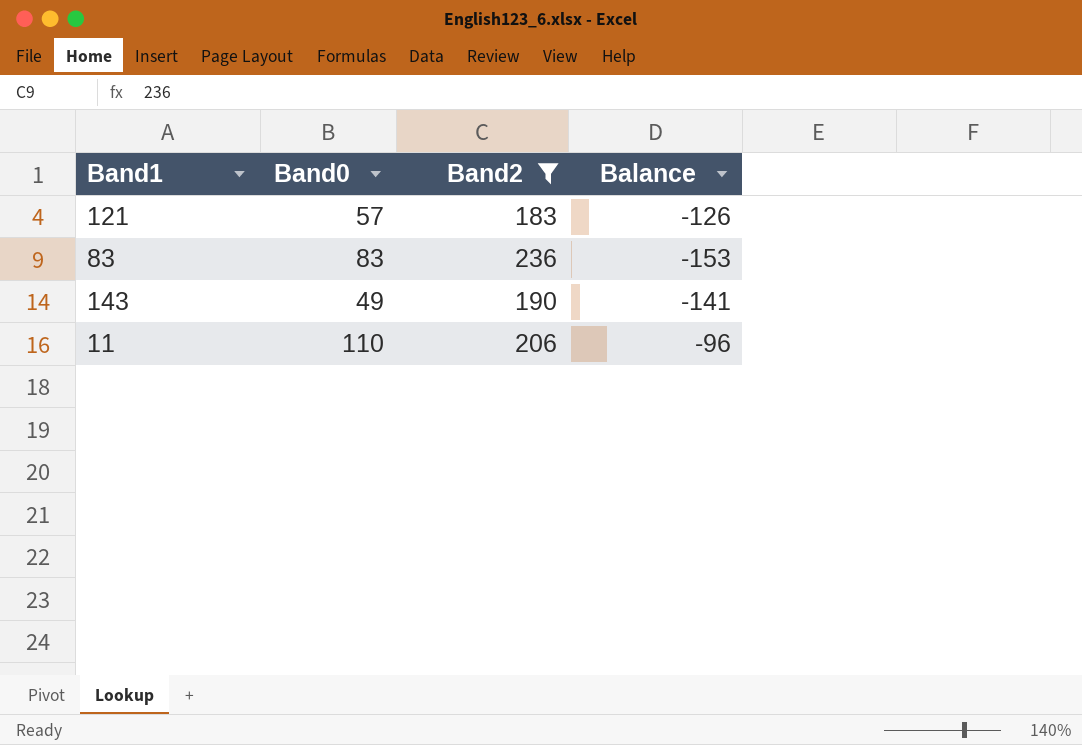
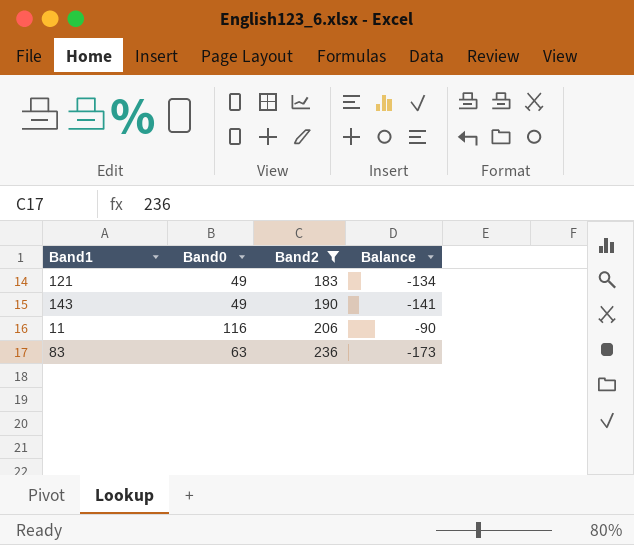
row order: none -> Band2 ascending
121 | Band0: 57 -> 49
121 | Balance: -126 -> -134
11 | Band0: 110 -> 116
11 | Balance: -96 -> -90
83 | Band0: 83 -> 63
83 | Balance: -153 -> -173

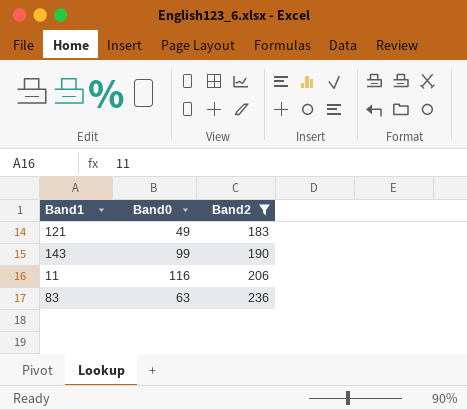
column Balance | formula: [Band0] - [Band2] -> none
143 | Band0: 49 -> 99

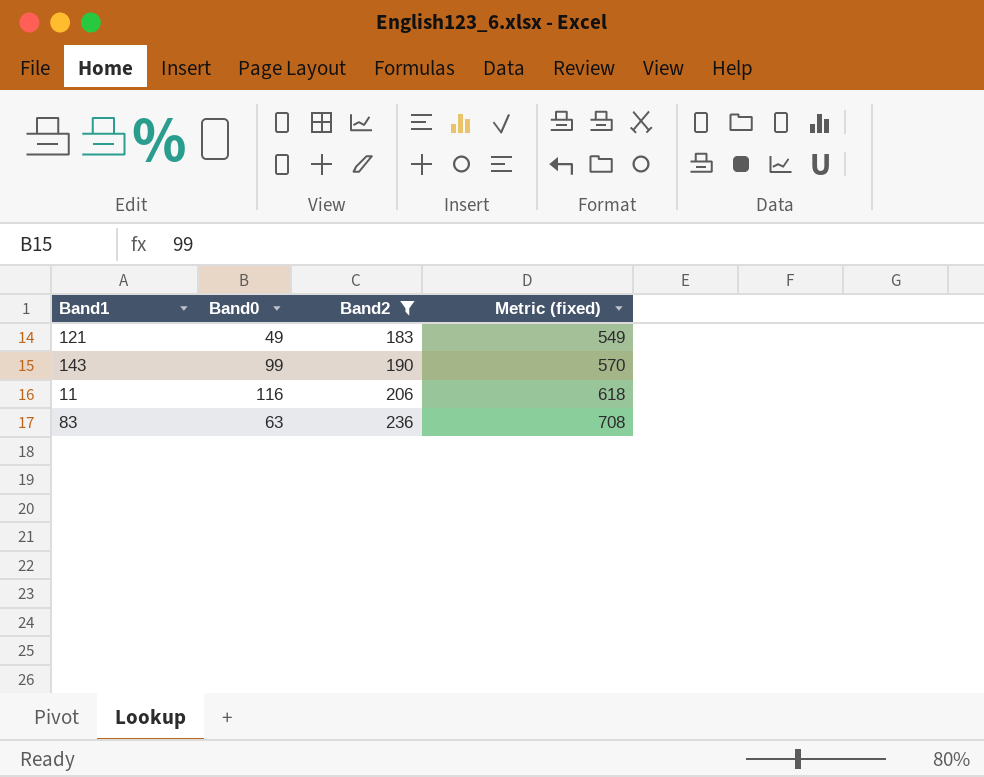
column Metric (fixed) | formula: none -> [Band2] * 3

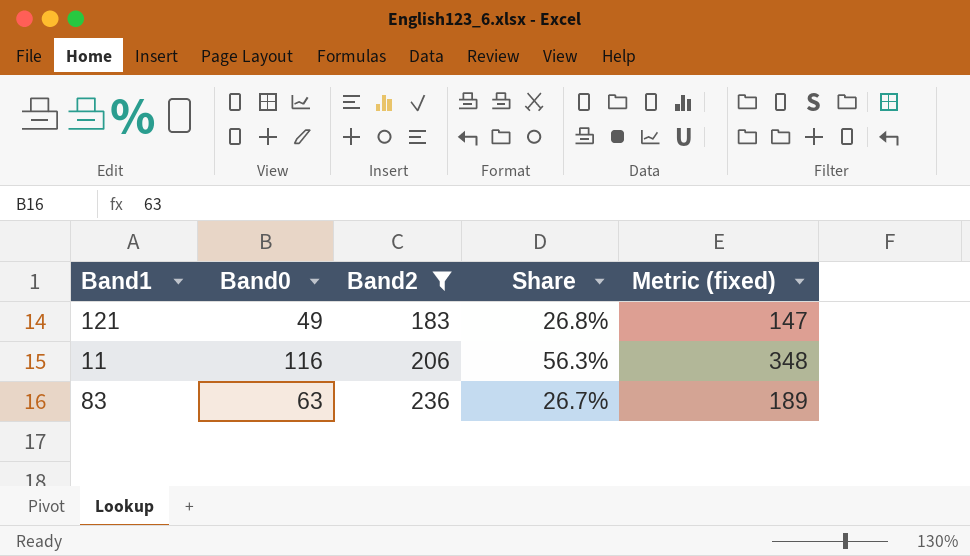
column Share | formula: none -> [Band0] / [Band2]
column Metric (fixed) | formula: [Band2] * 3 -> [Band0] * 3
row 143: 99 | 190 | 570 -> none

